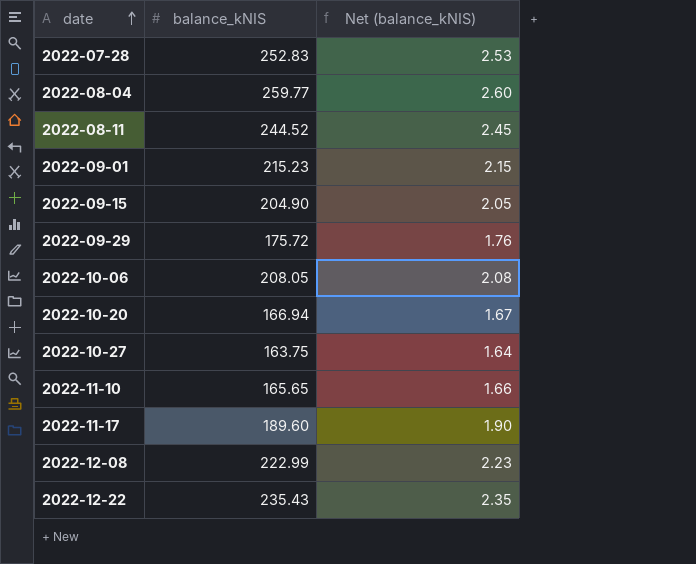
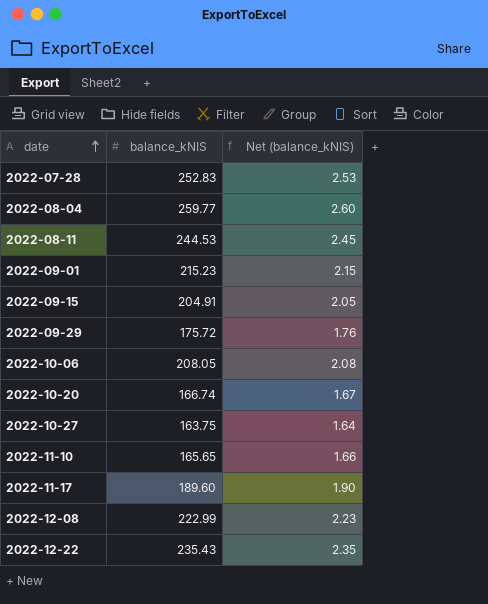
2022-08-11 | balance_kNIS: 244.52 -> 244.53
2022-09-15 | balance_kNIS: 204.90 -> 204.91
2022-10-20 | balance_kNIS: 166.94 -> 166.74

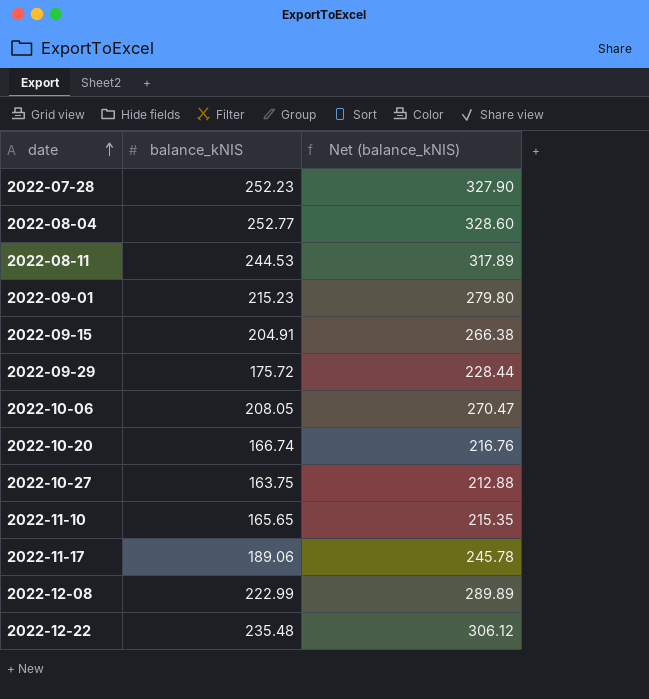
column Net (balance_kNIS) | formula: [balance_kNIS] * 0.01 -> [balance_kNIS] * 1.3
2022-07-28 | balance_kNIS: 252.83 -> 252.23
2022-08-04 | balance_kNIS: 259.77 -> 252.77
2022-11-17 | balance_kNIS: 189.60 -> 189.06
2022-12-22 | balance_kNIS: 235.43 -> 235.48

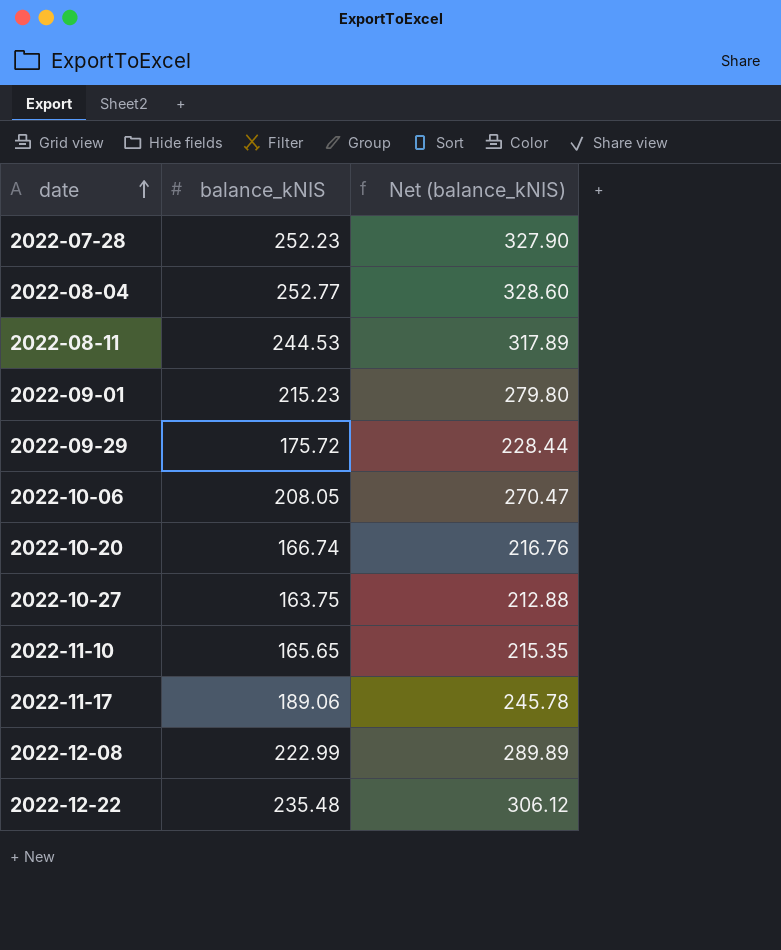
row 2022-09-15: 204.91 | 266.38 -> none

